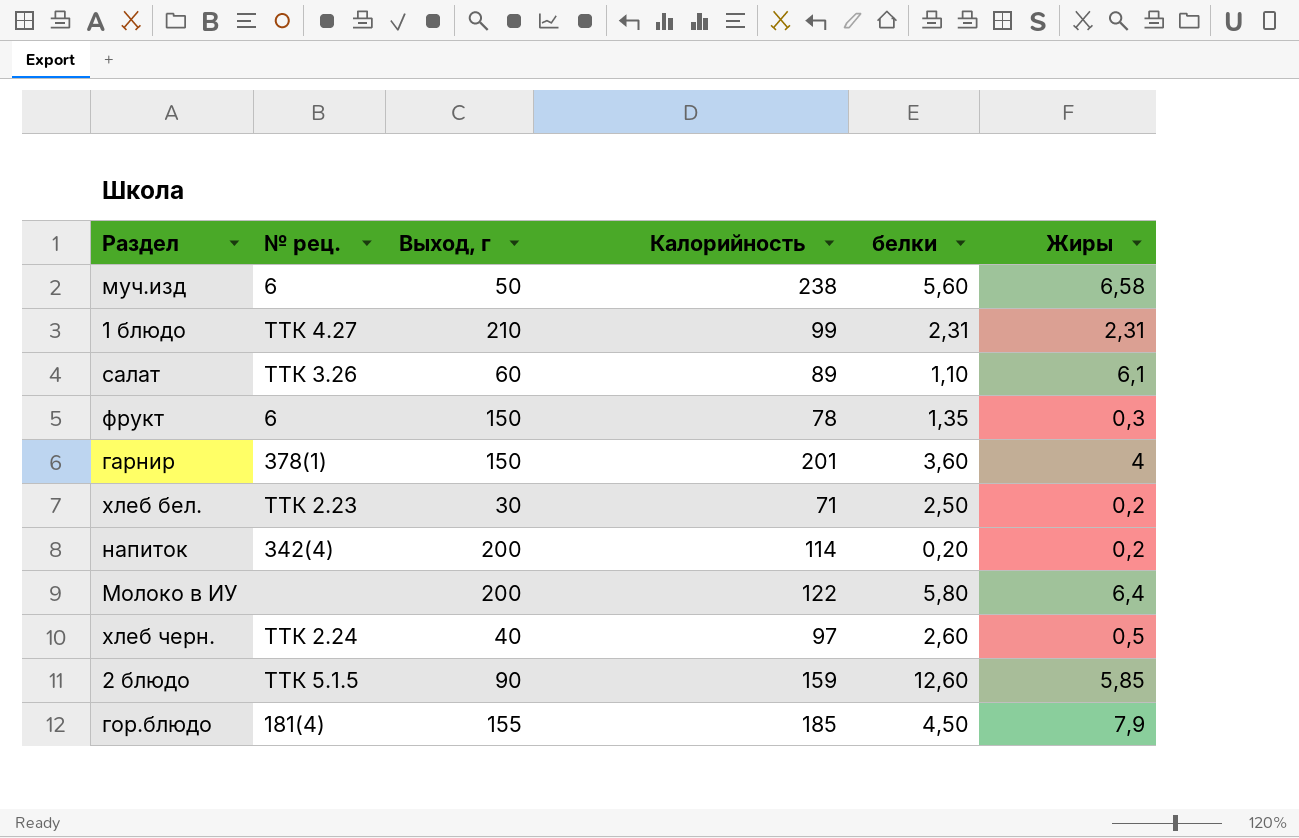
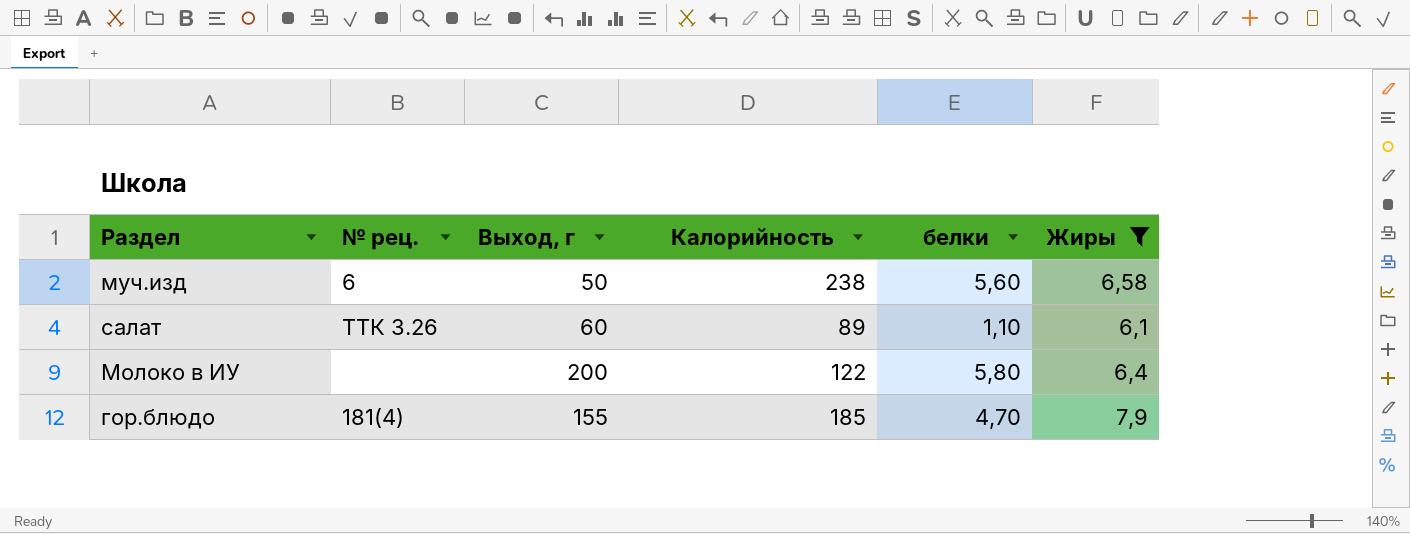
filter: none -> Жиры >= 6,1
гор.блюдо | белки: 4,50 -> 4,70

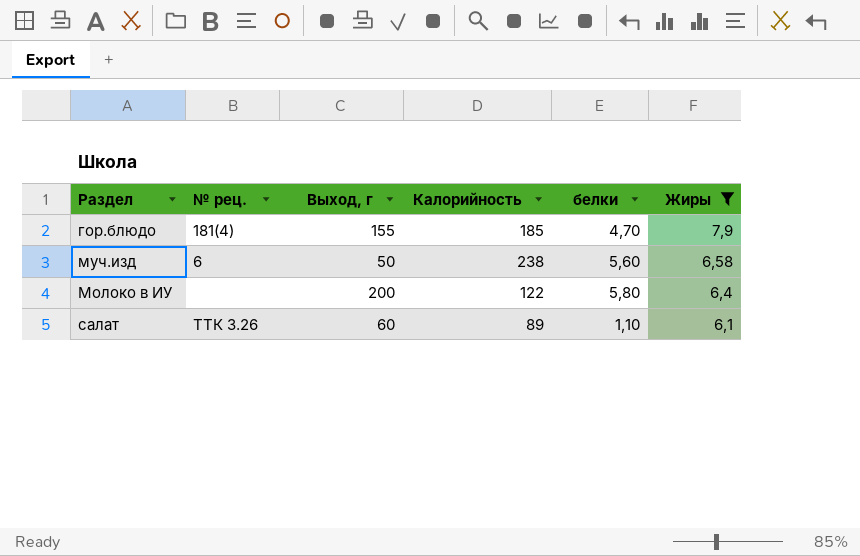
row order: none -> Жиры descending

